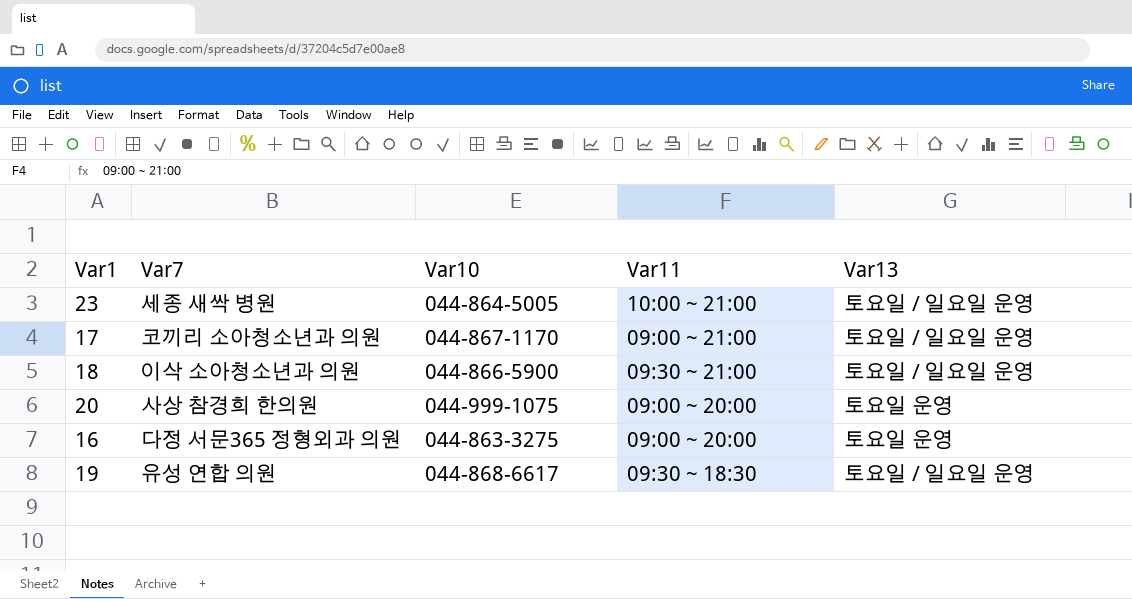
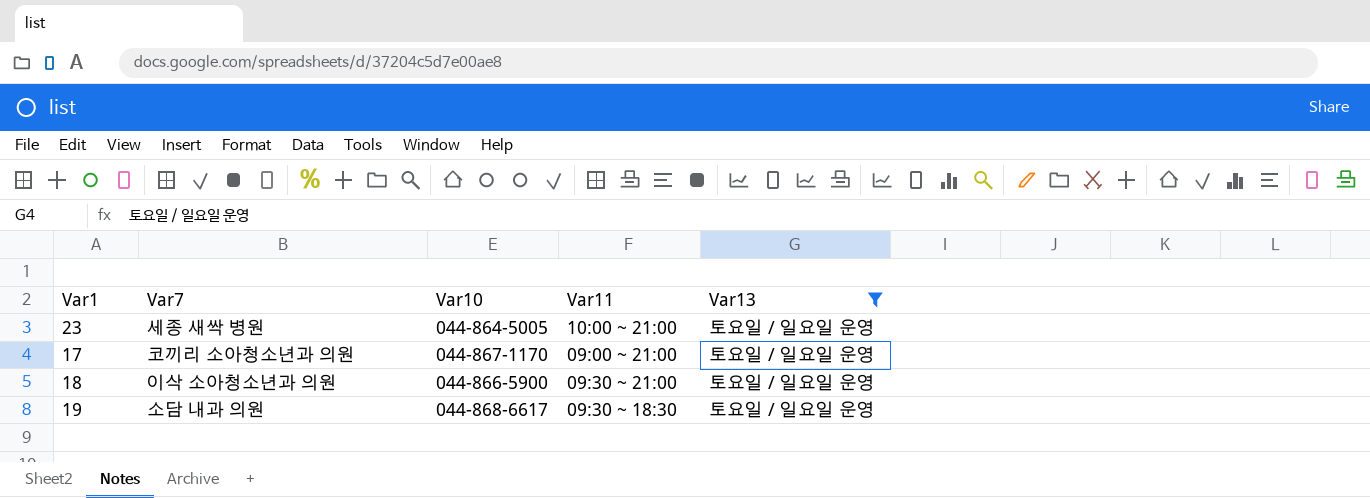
filter: none -> Var13 = 토요일 / 일요일 운영
19 | Var7: 유성 연합 의원 -> 소담 내과 의원

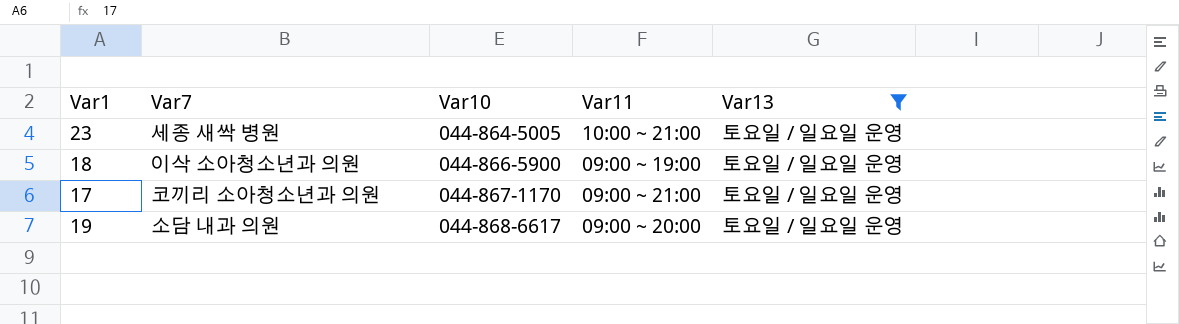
row order: none -> Var10 ascending
18 | Var11: 09:30 ~ 21:00 -> 09:00 ~ 19:00
19 | Var11: 09:30 ~ 18:30 -> 09:00 ~ 20:00

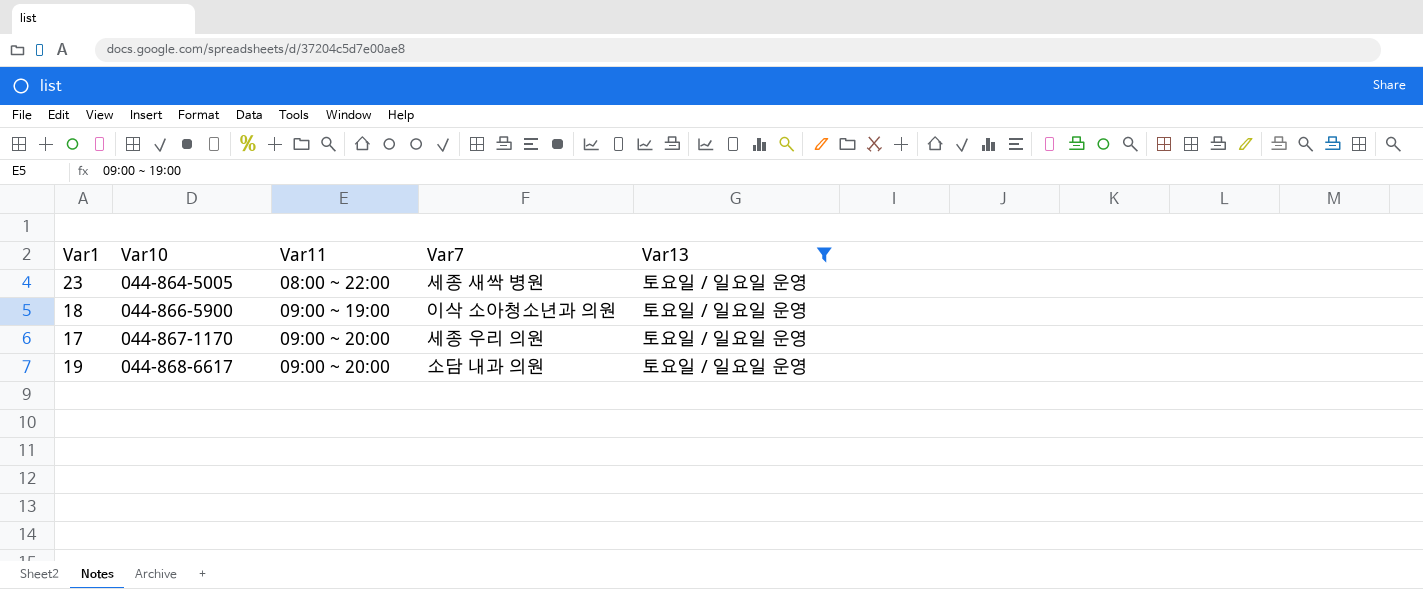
column Var7 | position: 2 -> 4
23 | Var11: 10:00 ~ 21:00 -> 08:00 ~ 22:00
17 | Var11: 09:00 ~ 21:00 -> 09:00 ~ 20:00
17 | Var7: 코끼리 소아청소년과 의원 -> 세종 우리 의원

